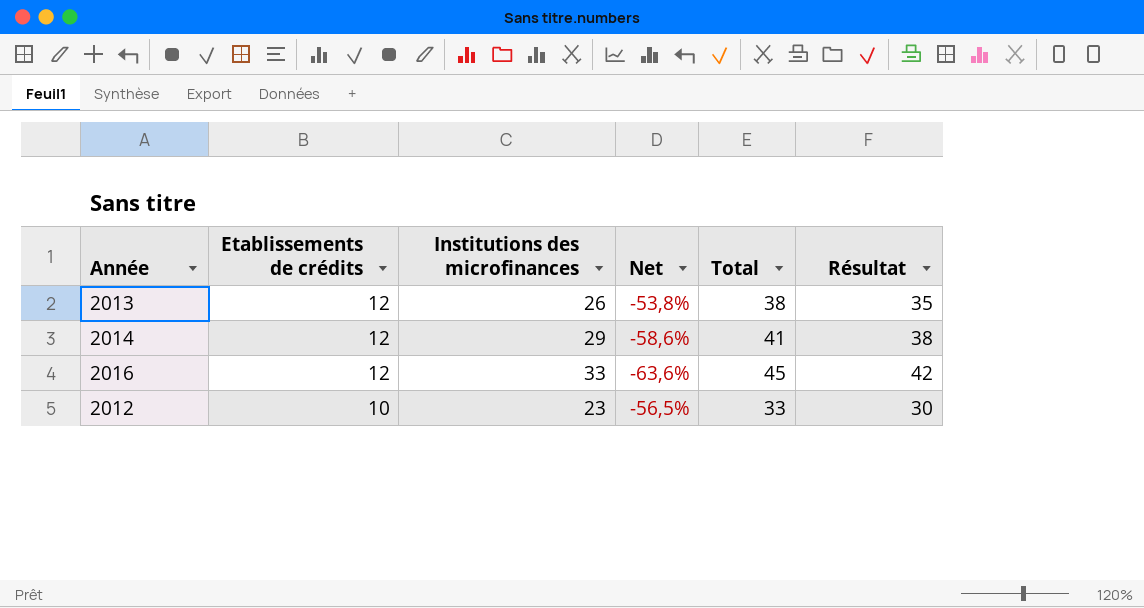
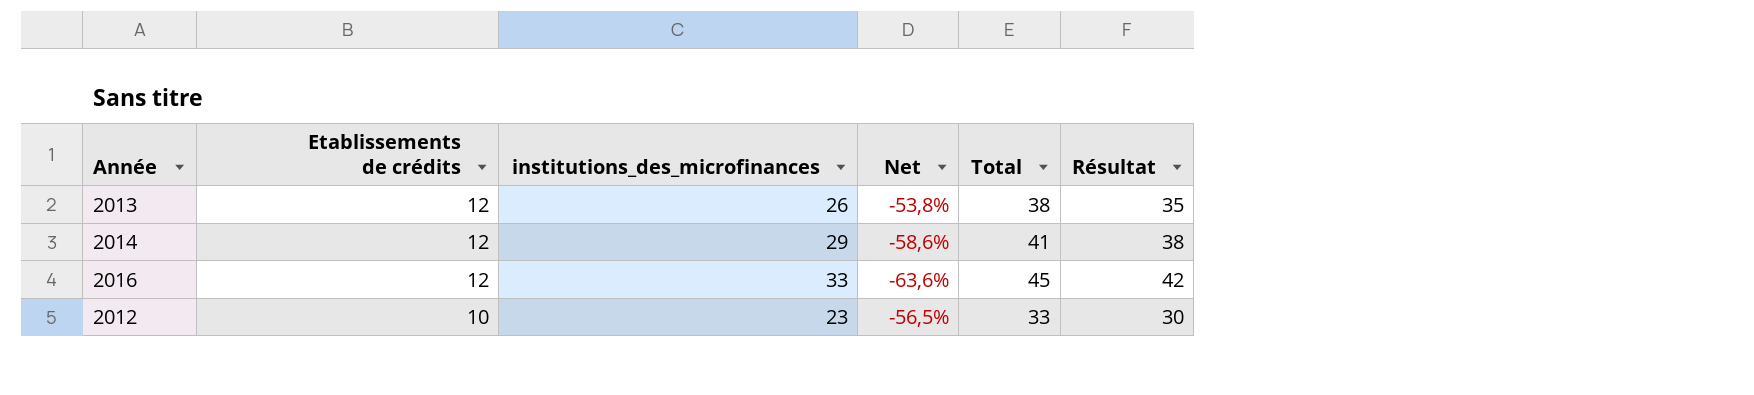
column name: Institutions des microfinances -> institutions_des_microfinances

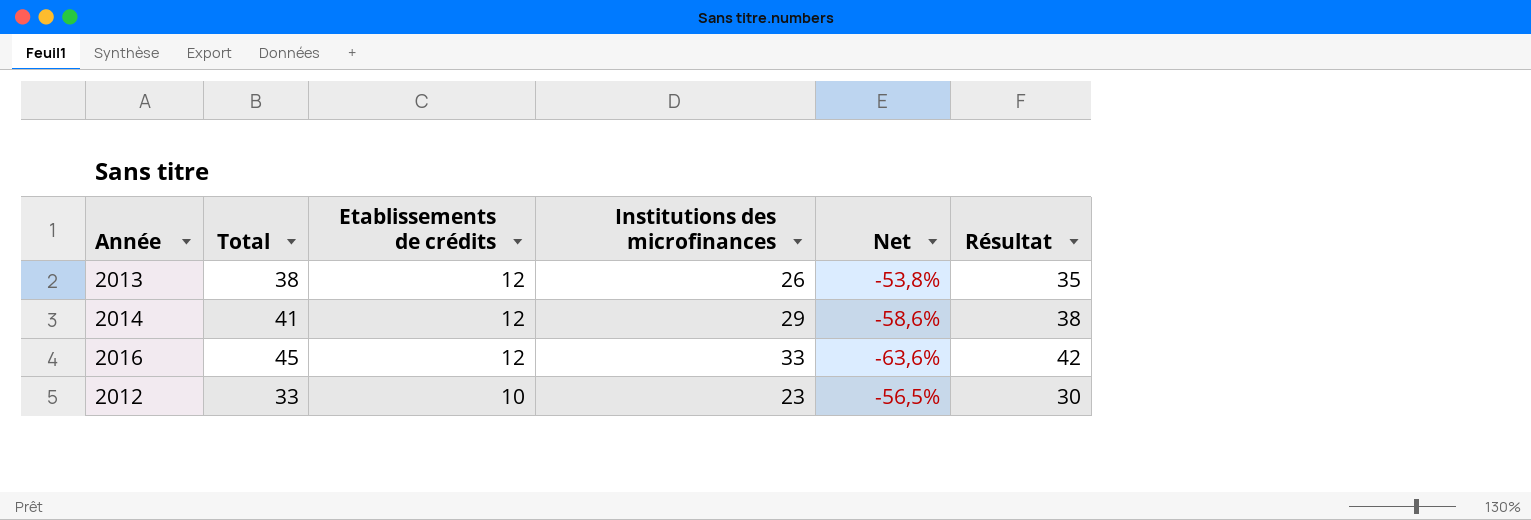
column Total | position: 5 -> 2
column name: institutions_des_microfinances -> Institutions des microfinances

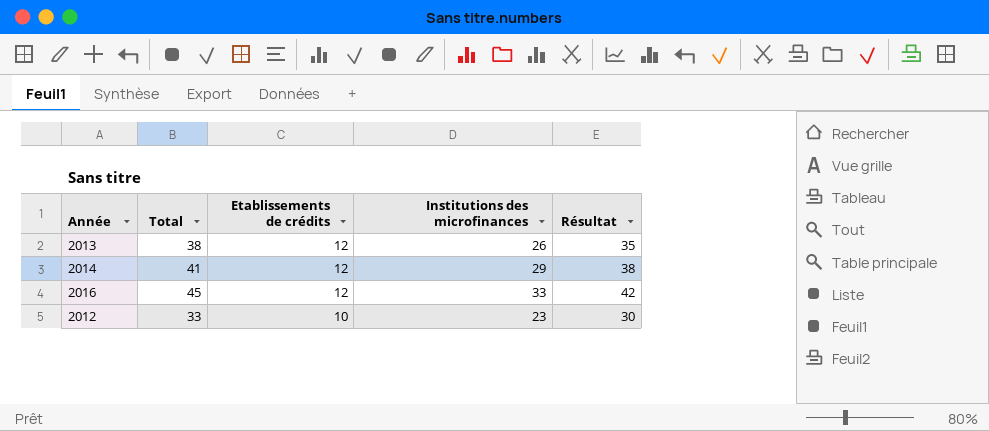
column Net | formula: ([Etablissements de crédits] - [Institutions des microfinances]) / [Institutions des microfinances] -> none

